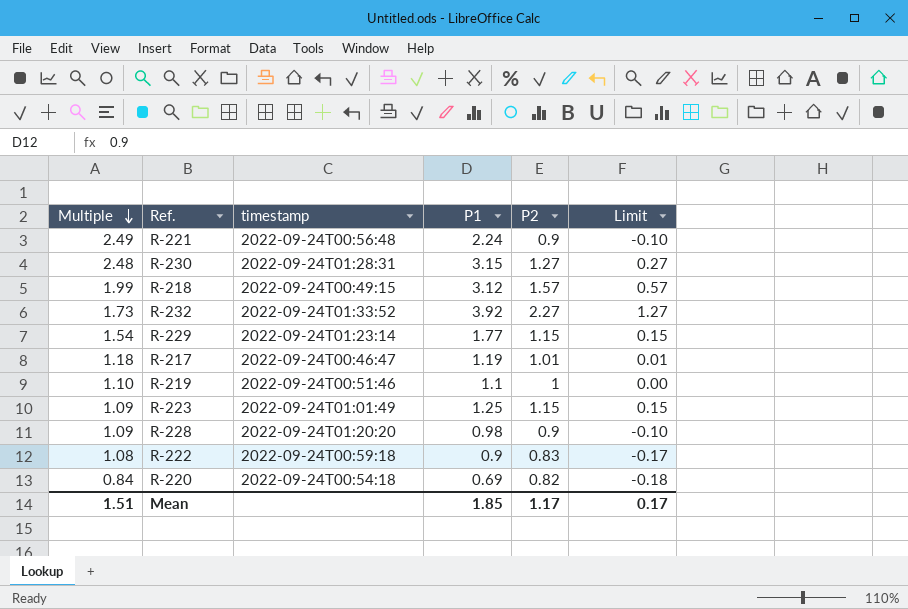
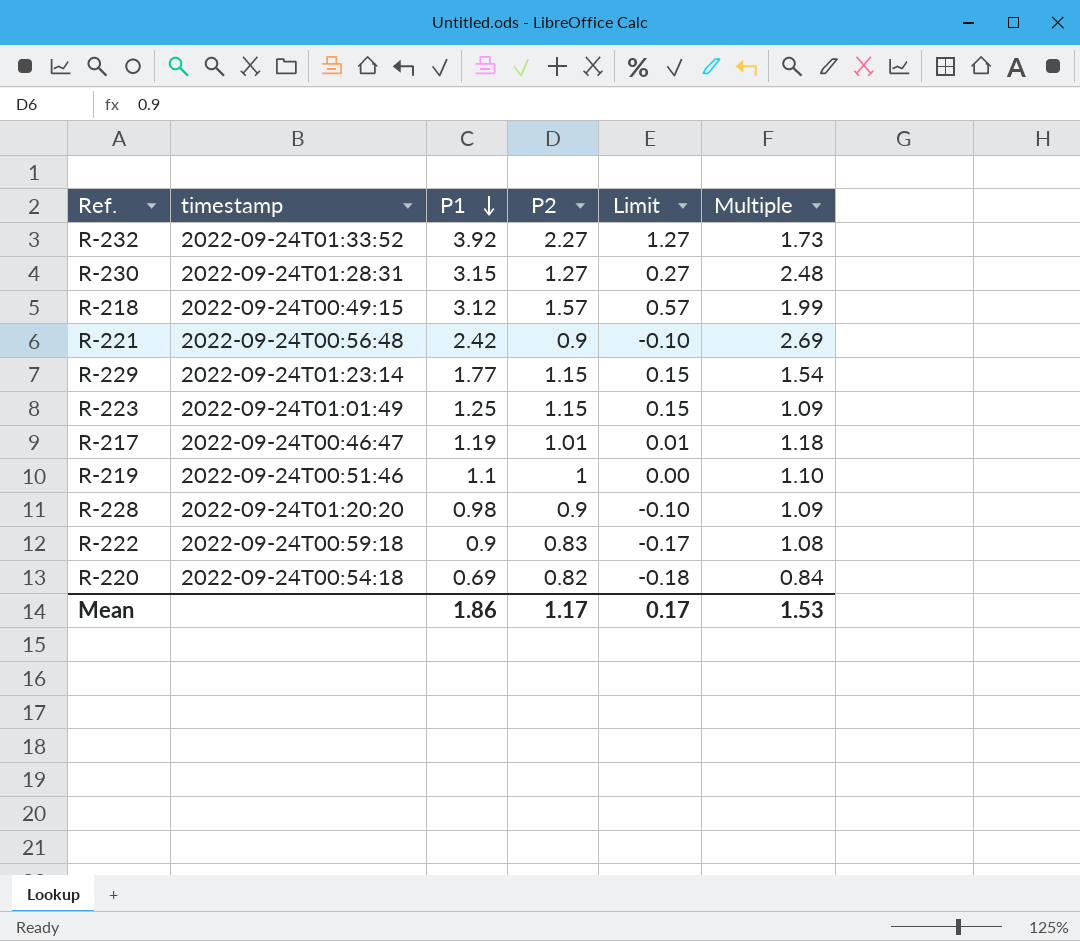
row order: Multiple descending -> P1 descending
column Multiple | position: 1 -> 6
R-221 | P1: 2.24 -> 2.42
R-221 | Multiple: 2.49 -> 2.69
Mean | P1: 1.85 -> 1.86
Mean | Multiple: 1.51 -> 1.53

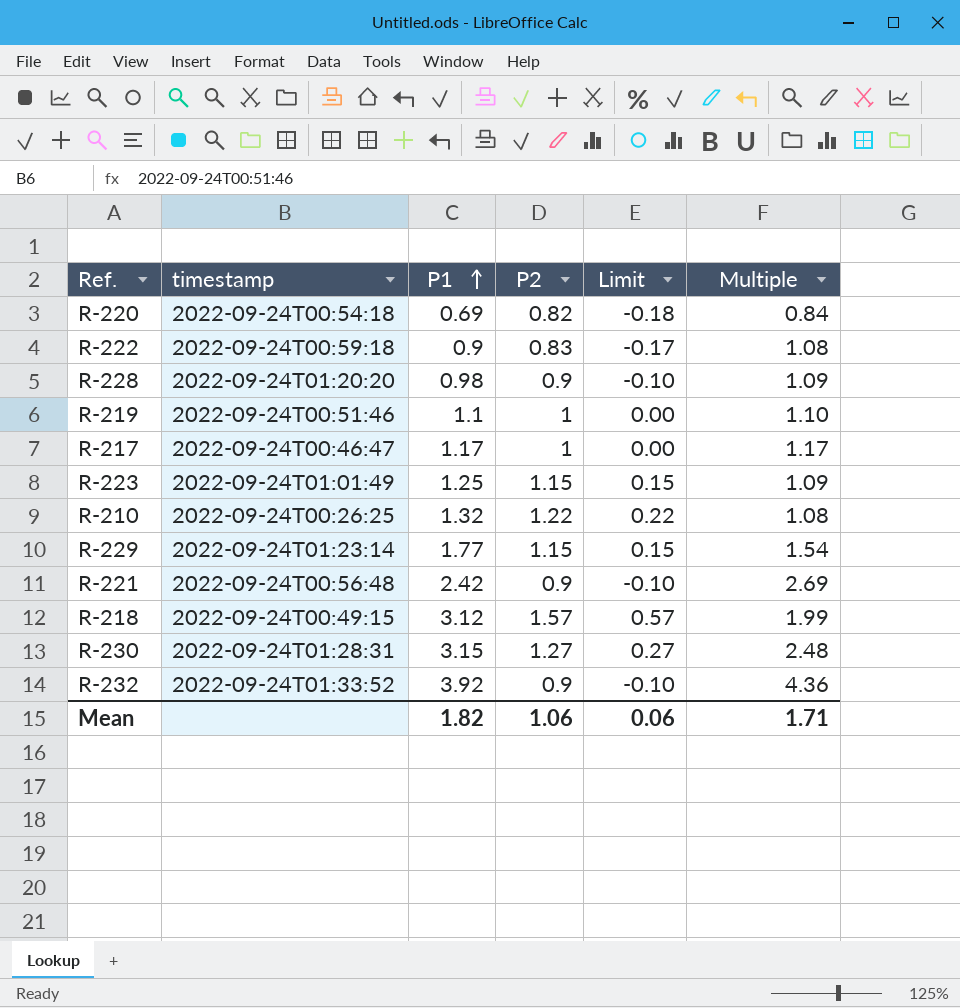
row order: P1 descending -> P1 ascending
R-217 | P1: 1.19 -> 1.17
R-217 | P2: 1.01 -> 1
R-217 | Limit: 0.01 -> 0.00
R-217 | Multiple: 1.18 -> 1.17
row R-210: none -> 2022-09-24T00:26:25 | 1.32 | 1.22 | 0.22 | 1.08
R-232 | P2: 2.27 -> 0.9
R-232 | Limit: 1.27 -> -0.10
R-232 | Multiple: 1.73 -> 4.36
Mean | P1: 1.86 -> 1.82
Mean | P2: 1.17 -> 1.06
Mean | Limit: 0.17 -> 0.06
Mean | Multiple: 1.53 -> 1.71

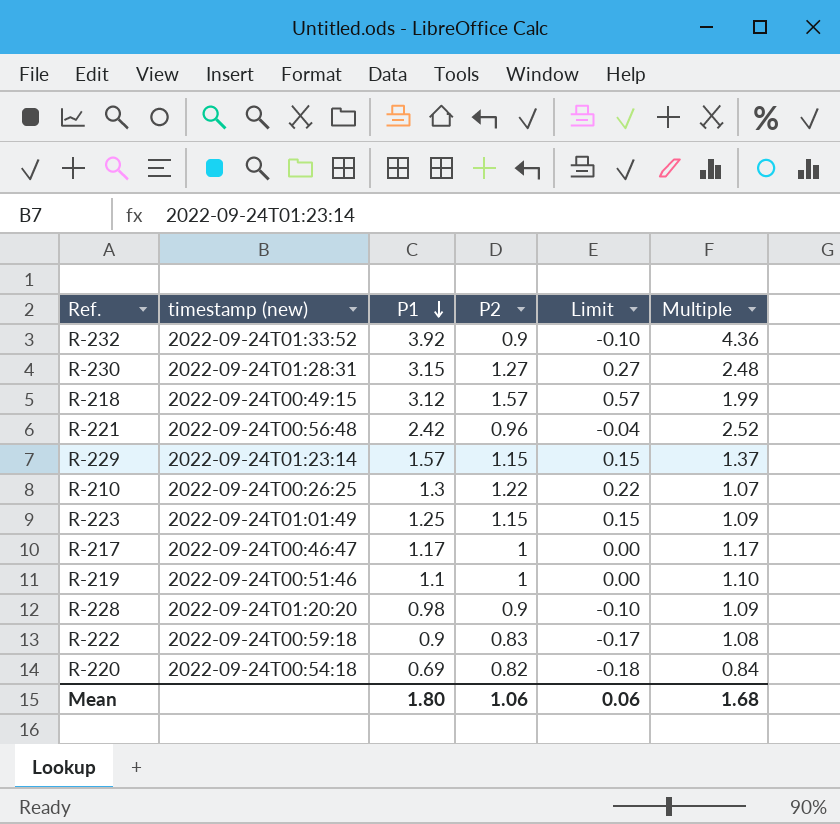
row order: P1 ascending -> P1 descending
column name: timestamp -> timestamp (new)
R-221 | P2: 0.9 -> 0.96
R-221 | Limit: -0.10 -> -0.04
R-221 | Multiple: 2.69 -> 2.52
R-229 | P1: 1.77 -> 1.57
R-229 | Multiple: 1.54 -> 1.37
R-210 | P1: 1.32 -> 1.3
R-210 | Multiple: 1.08 -> 1.07
Mean | P1: 1.82 -> 1.80
Mean | Multiple: 1.71 -> 1.68

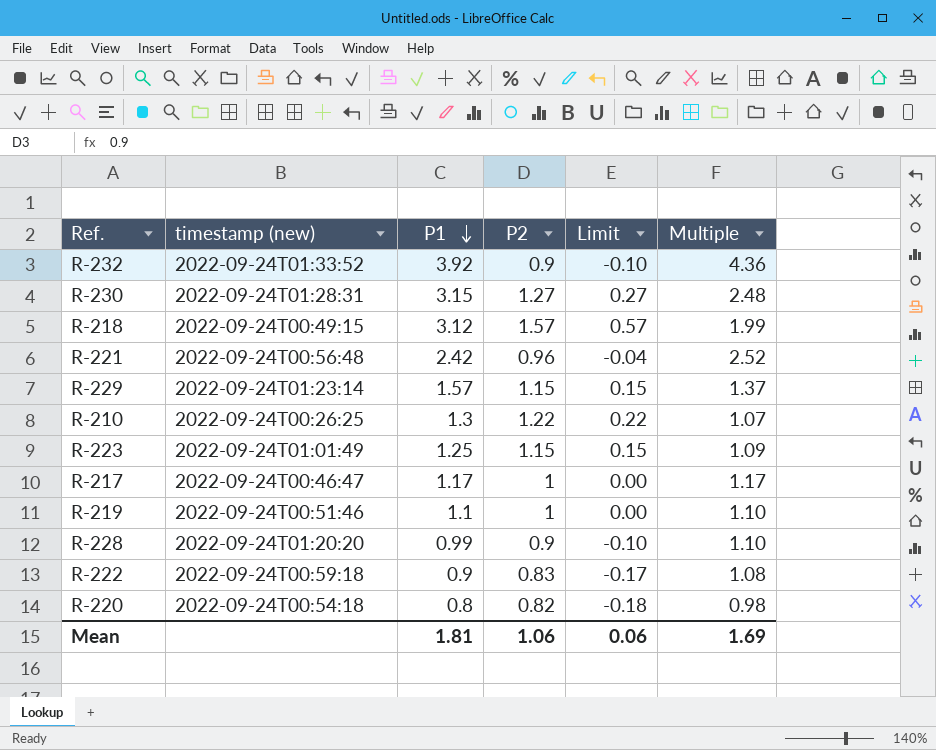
R-228 | P1: 0.98 -> 0.99
R-228 | Multiple: 1.09 -> 1.10
R-220 | P1: 0.69 -> 0.8
R-220 | Multiple: 0.84 -> 0.98
Mean | P1: 1.80 -> 1.81
Mean | Multiple: 1.68 -> 1.69

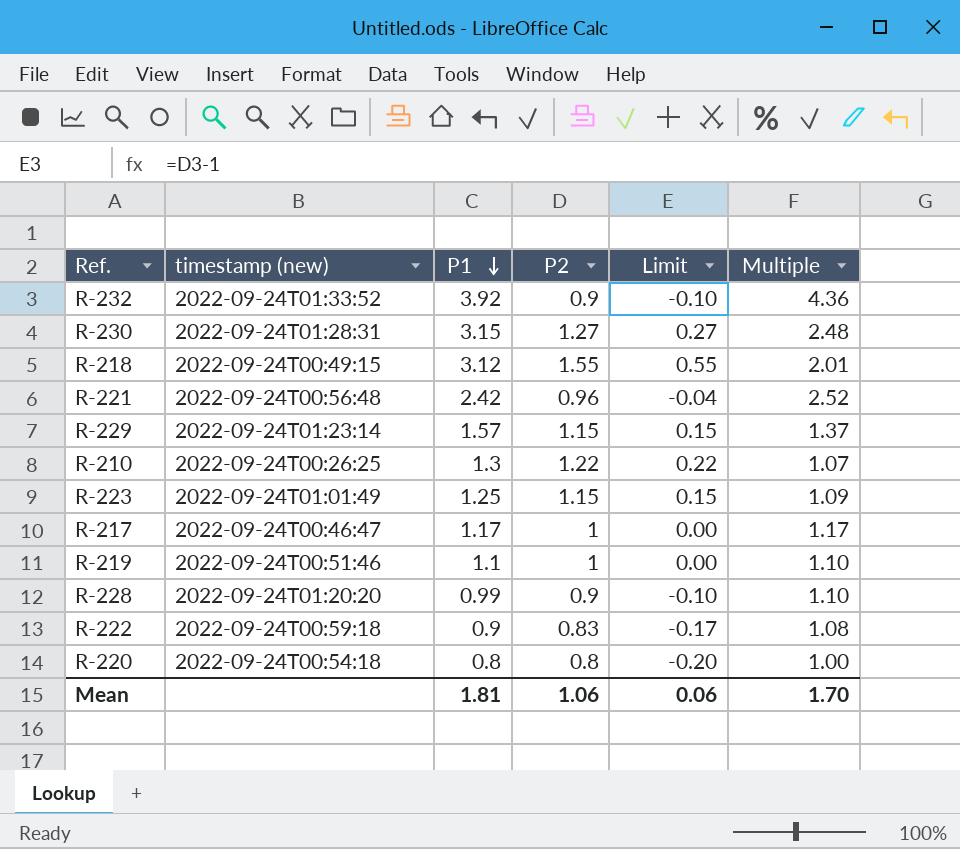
R-218 | P2: 1.57 -> 1.55
R-218 | Limit: 0.57 -> 0.55
R-218 | Multiple: 1.99 -> 2.01
R-220 | P2: 0.82 -> 0.8
R-220 | Limit: -0.18 -> -0.20
R-220 | Multiple: 0.98 -> 1.00
Mean | Multiple: 1.69 -> 1.70

